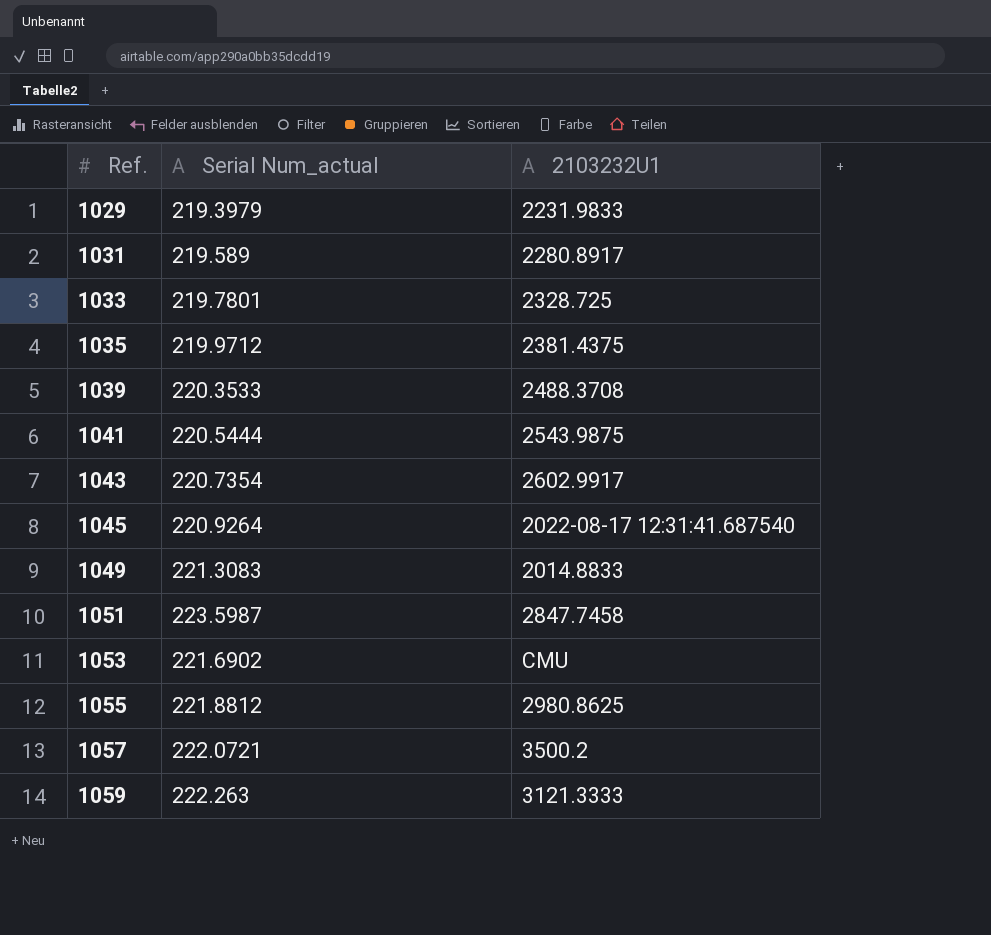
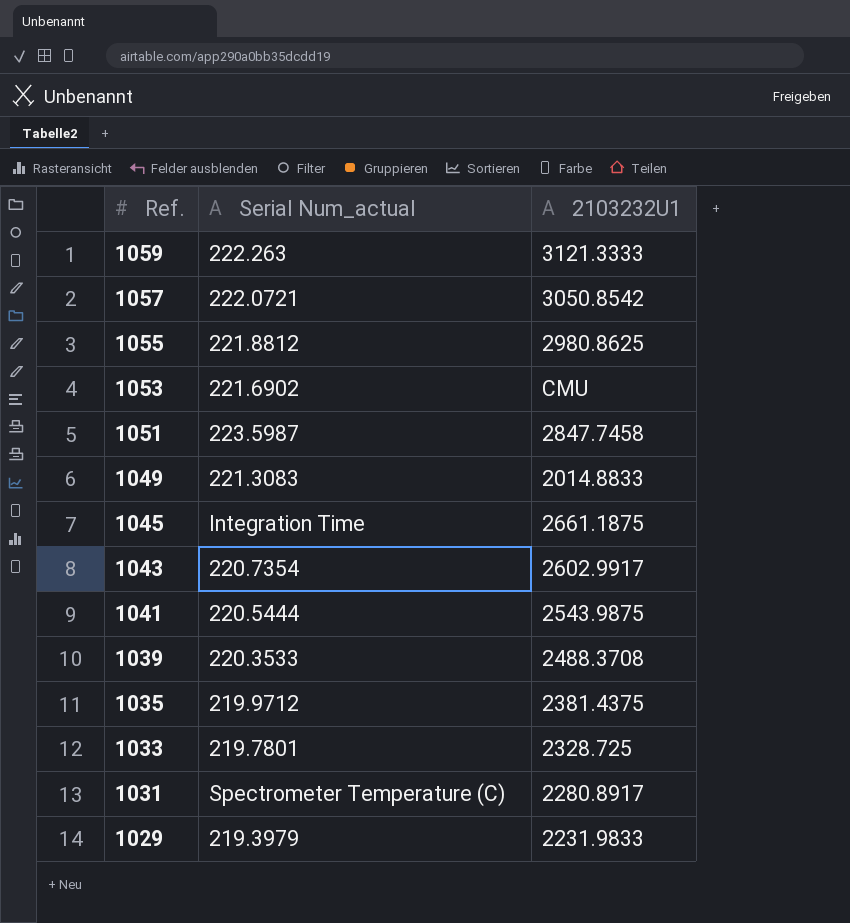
row order: Ref. ascending -> Ref. descending
1057 | 2103232U1: 3500.2 -> 3050.8542
1045 | Serial Num_actual: 220.9264 -> Integration Time
1045 | 2103232U1: 2022-08-17 12:31:41.687540 -> 2661.1875
1031 | Serial Num_actual: 219.589 -> Spectrometer Temperature (C)

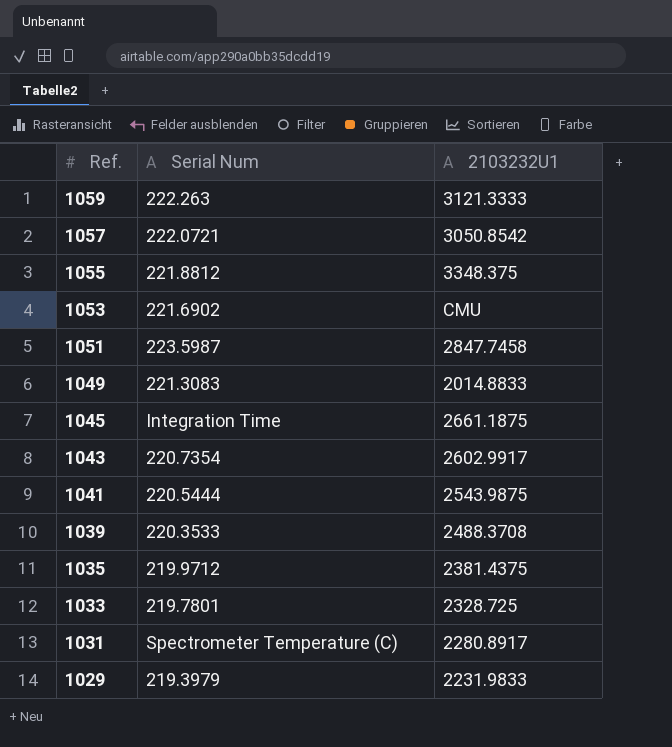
column name: Serial Num_actual -> Serial Num
1055 | 2103232U1: 2980.8625 -> 3348.375

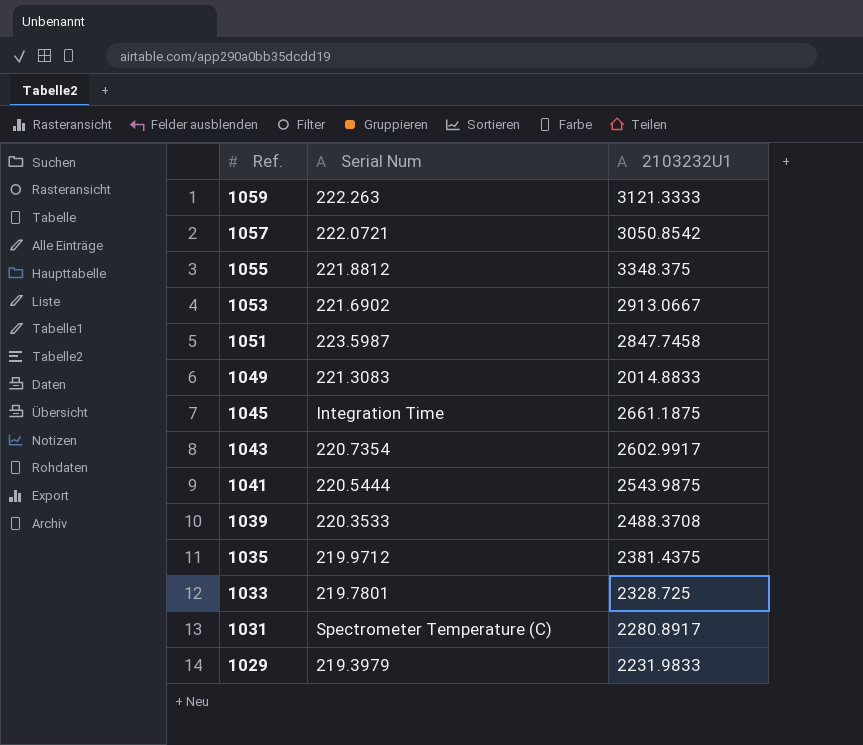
1053 | 2103232U1: CMU -> 2913.0667

